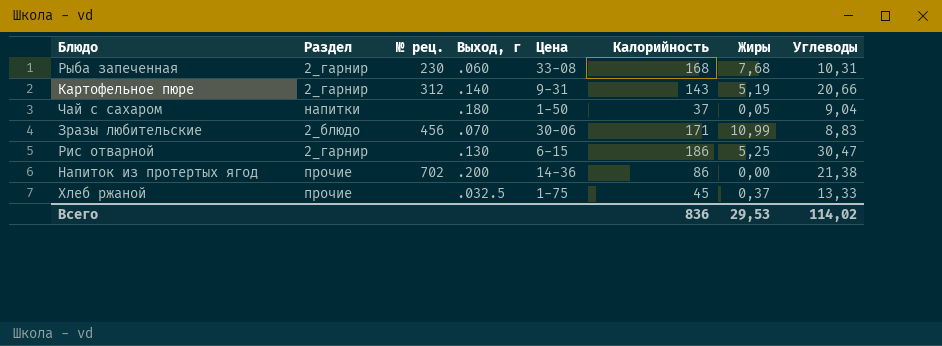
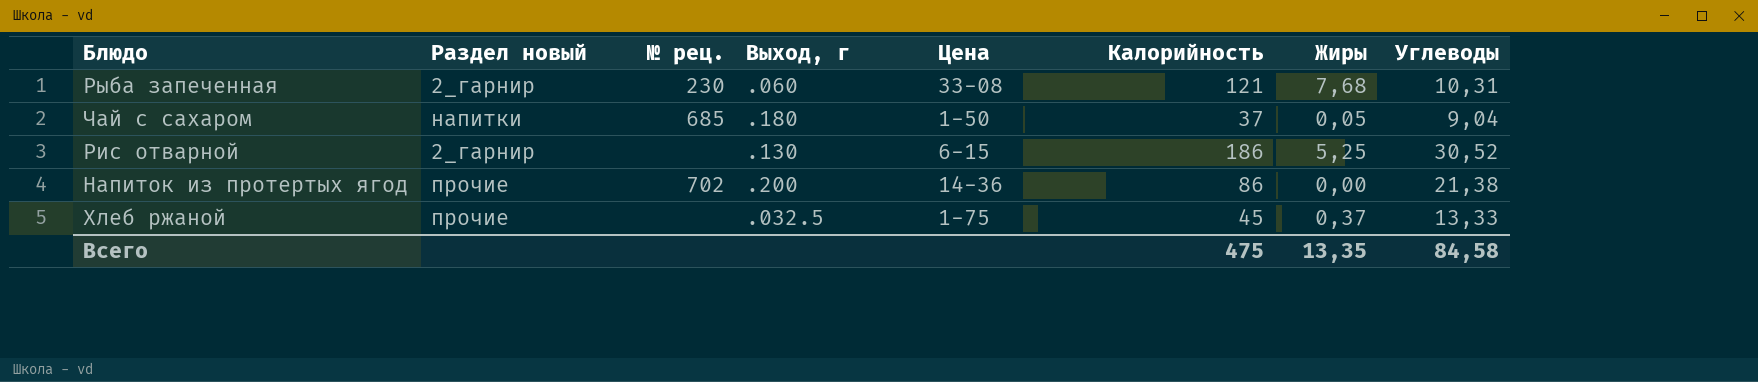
column name: Раздел -> Раздел новый
row Картофельное пюре: 2_гарнир | 312 | .140 | 9-31 | 143 | 5,19 | 20,66 -> none
row Зразы любительские: 2_блюдо | 456 | .070 | 30-06 | 171 | 10,99 | 8,83 -> none
Рыба запеченная | Калорийность: 168 -> 121
Чай с сахаром | № рец.: none -> 685
Рис отварной | Углеводы: 30,47 -> 30,52
Всего | Калорийность: 836 -> 475
Всего | Жиры: 29,53 -> 13,35
Всего | Углеводы: 114,02 -> 84,58

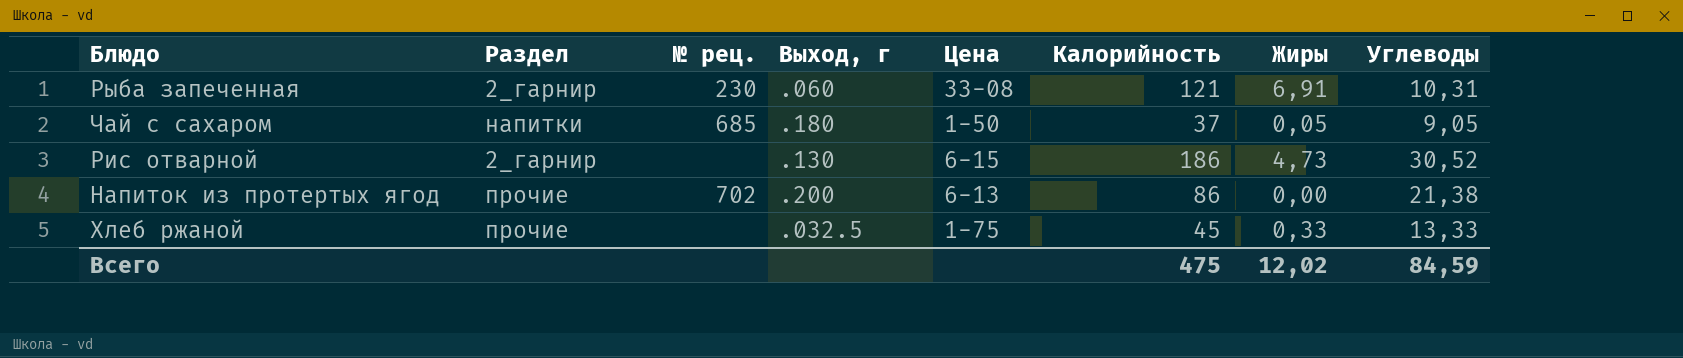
column name: Раздел новый -> Раздел
Рыба запеченная | Жиры: 7,68 -> 6,91
Чай с сахаром | Углеводы: 9,04 -> 9,05
Рис отварной | Жиры: 5,25 -> 4,73
Напиток из протертых ягод | Цена: 14-36 -> 6-13
Хлеб ржаной | Жиры: 0,37 -> 0,33
Всего | Жиры: 13,35 -> 12,02
Всего | Углеводы: 84,58 -> 84,59

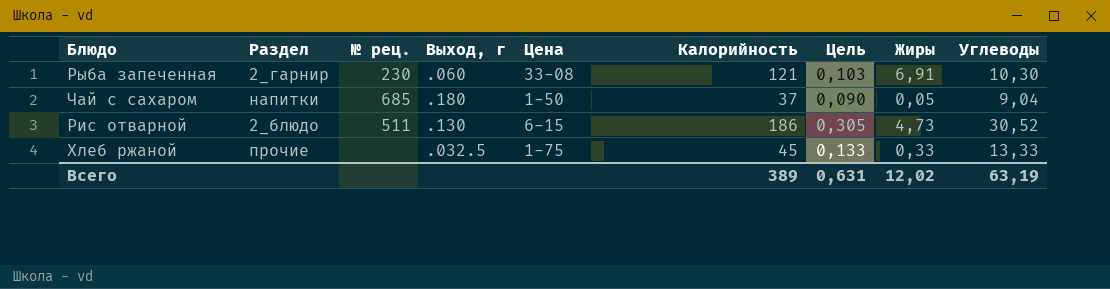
column Цель | formula: none -> [Углеводы] * 0,01
row Напиток из протертых ягод: прочие | 702 | .200 | 6-13 | 86 | 0,00 | 21,38 -> none
Рыба запеченная | Углеводы: 10,31 -> 10,30
Чай с сахаром | Углеводы: 9,05 -> 9,04
Рис отварной | Раздел: 2_гарнир -> 2_блюдо
Рис отварной | № рец.: none -> 511
Всего | Калорийность: 475 -> 389
Всего | Углеводы: 84,59 -> 63,19

